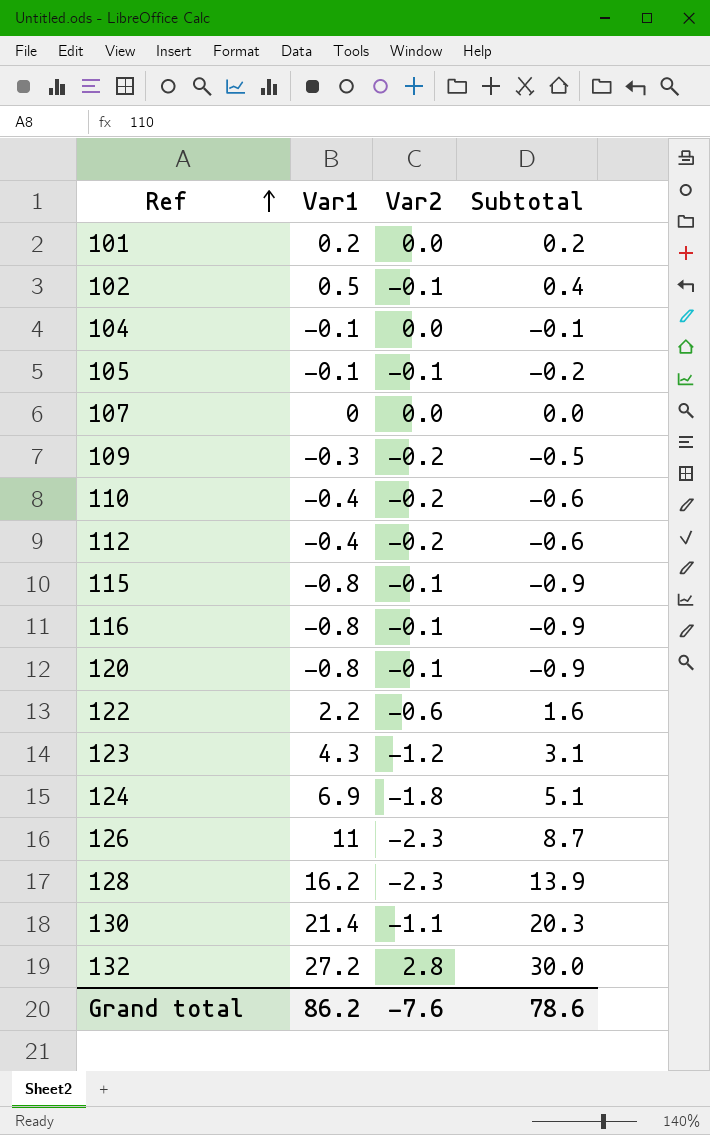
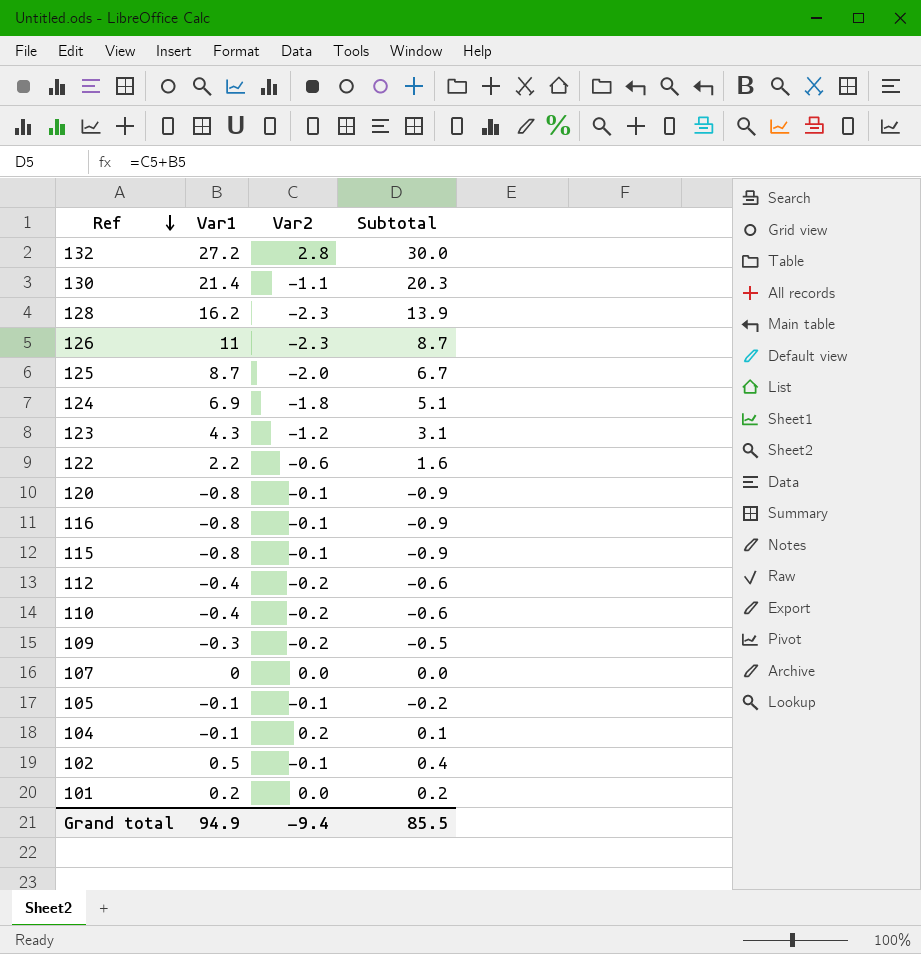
row order: Ref ascending -> Ref descending
row 125: none -> 8.7 | -2.0 | 6.7
104 | Var2: 0.0 -> 0.2
104 | Subtotal: -0.1 -> 0.1
Grand total | Var1: 86.2 -> 94.9
Grand total | Var2: -7.6 -> -9.4
Grand total | Subtotal: 78.6 -> 85.5

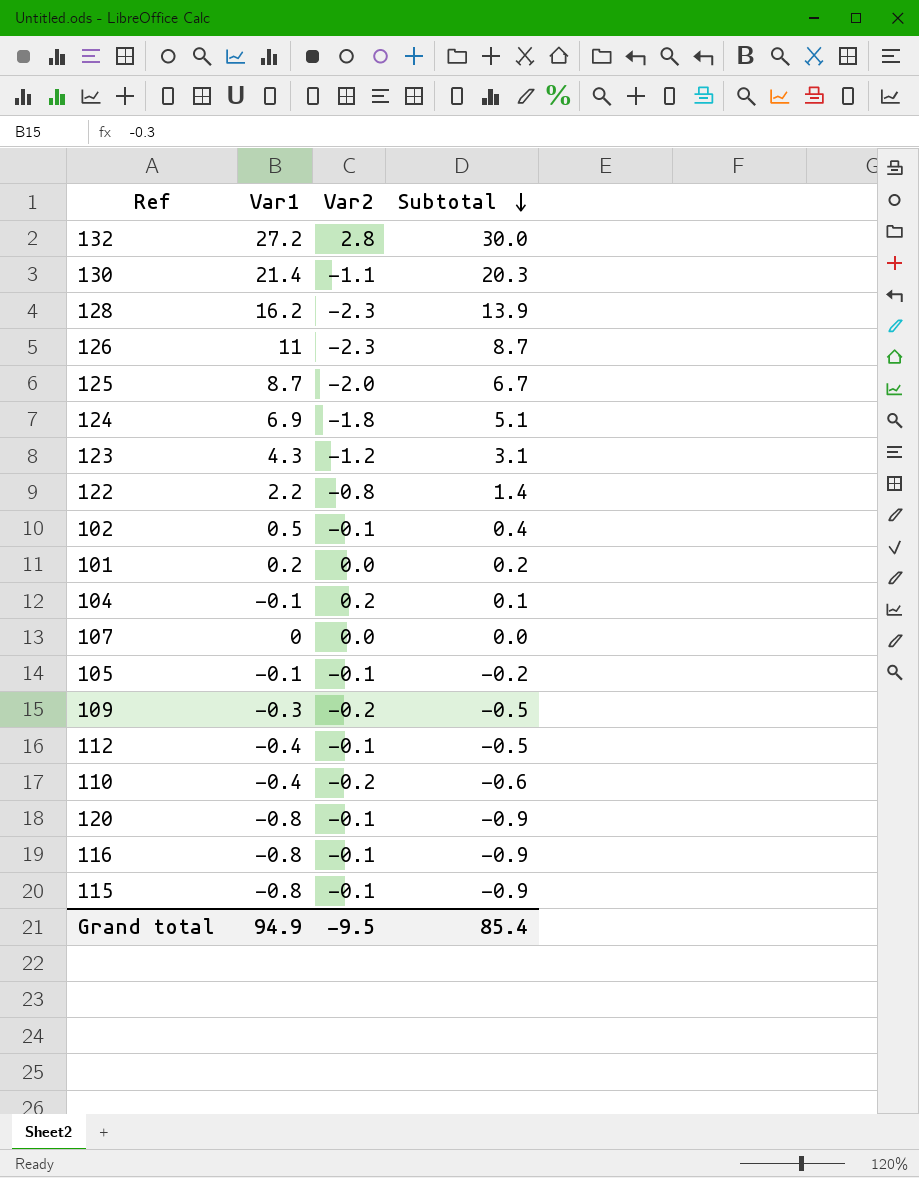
row order: Ref descending -> Subtotal descending
122 | Var2: -0.6 -> -0.8
122 | Subtotal: 1.6 -> 1.4
112 | Var2: -0.2 -> -0.1
112 | Subtotal: -0.6 -> -0.5
Grand total | Var2: -9.4 -> -9.5
Grand total | Subtotal: 85.5 -> 85.4

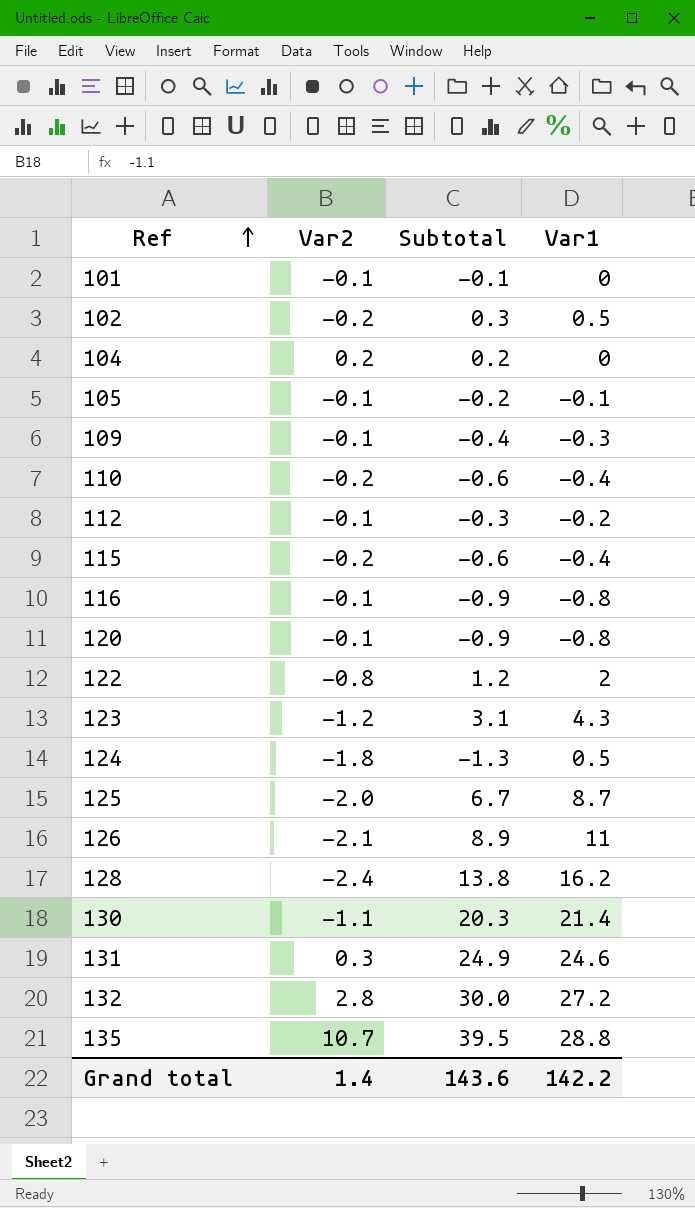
row order: Subtotal descending -> Ref ascending
column Var1 | position: 2 -> 4
row 107: 0 | 0.0 | 0.0 -> none
101 | Var2: 0.0 -> -0.1
101 | Subtotal: 0.2 -> -0.1
101 | Var1: 0.2 -> 0
102 | Var2: -0.1 -> -0.2
102 | Subtotal: 0.4 -> 0.3
104 | Subtotal: 0.1 -> 0.2
104 | Var1: -0.1 -> 0
109 | Var2: -0.2 -> -0.1
109 | Subtotal: -0.5 -> -0.4
112 | Subtotal: -0.5 -> -0.3
112 | Var1: -0.4 -> -0.2
115 | Var2: -0.1 -> -0.2
115 | Subtotal: -0.9 -> -0.6
115 | Var1: -0.8 -> -0.4
122 | Subtotal: 1.4 -> 1.2
122 | Var1: 2.2 -> 2
124 | Subtotal: 5.1 -> -1.3
124 | Var1: 6.9 -> 0.5
126 | Var2: -2.3 -> -2.1
126 | Subtotal: 8.7 -> 8.9
128 | Var2: -2.3 -> -2.4
128 | Subtotal: 13.9 -> 13.8
row 131: none -> 0.3 | 24.9 | 24.6
row 135: none -> 10.7 | 39.5 | 28.8
Grand total | Var2: -9.5 -> 1.4
Grand total | Subtotal: 85.4 -> 143.6
Grand total | Var1: 94.9 -> 142.2

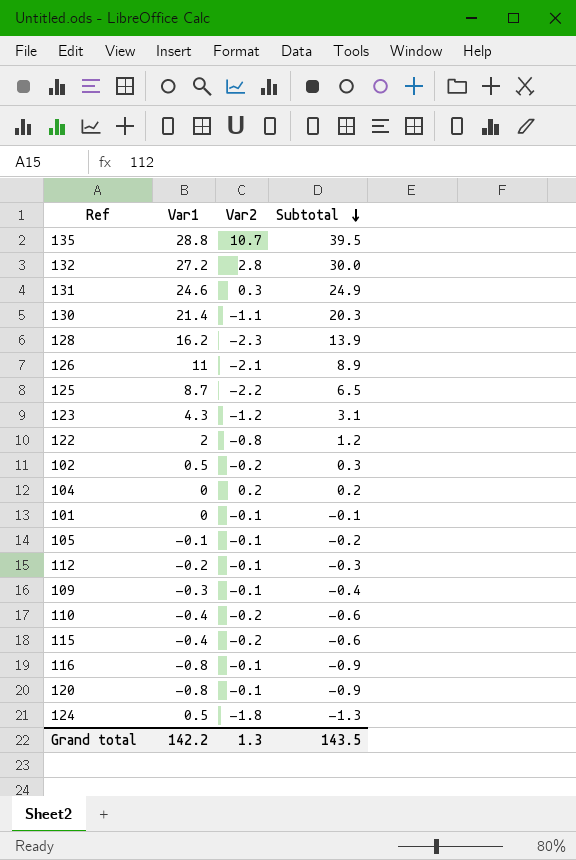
row order: Ref ascending -> Subtotal descending
column Var1 | position: 4 -> 2
128 | Var2: -2.4 -> -2.3
128 | Subtotal: 13.8 -> 13.9
125 | Var2: -2.0 -> -2.2
125 | Subtotal: 6.7 -> 6.5
Grand total | Var2: 1.4 -> 1.3
Grand total | Subtotal: 143.6 -> 143.5

